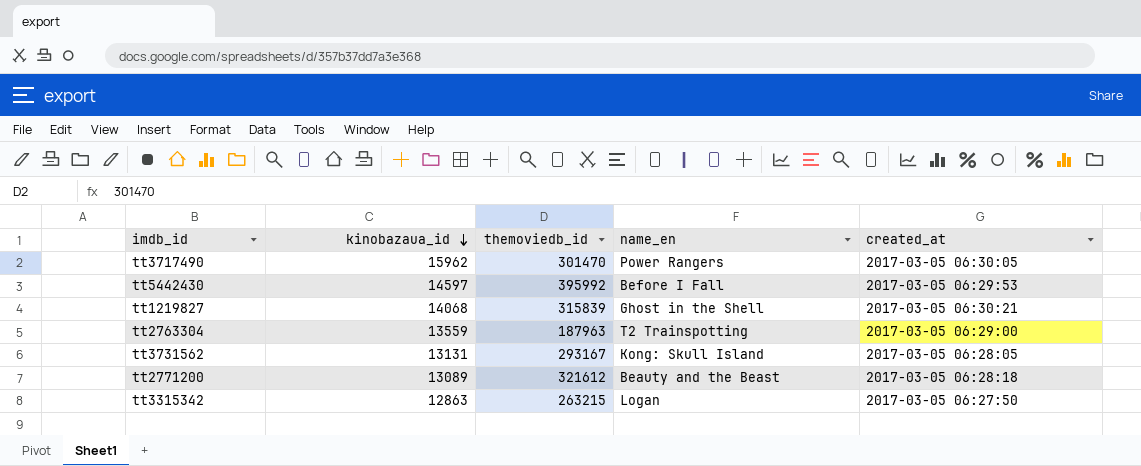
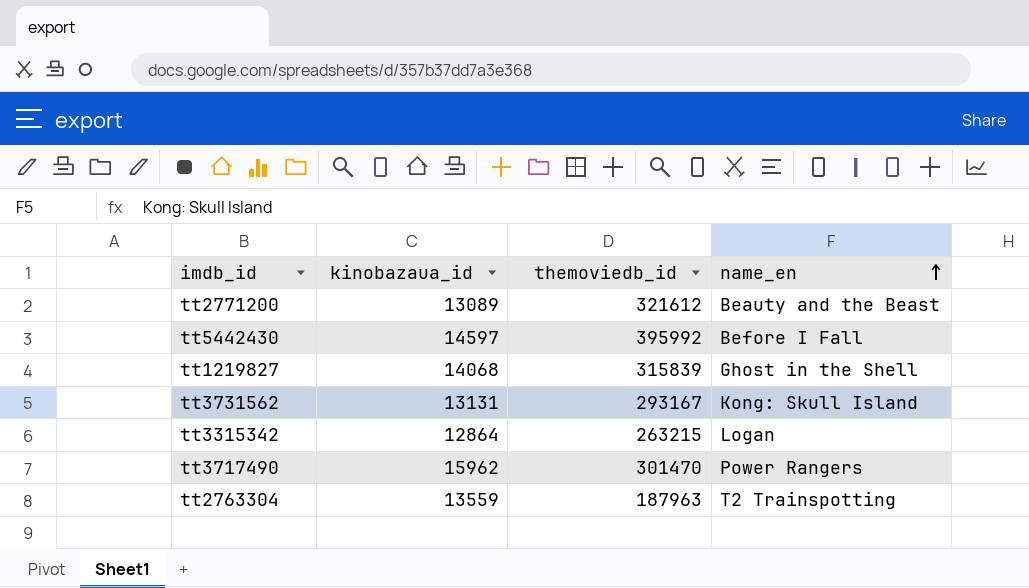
row order: kinobazaua_id descending -> name_en ascending
column created_at | position: 5 -> none
tt3315342 | kinobazaua_id: 12863 -> 12864

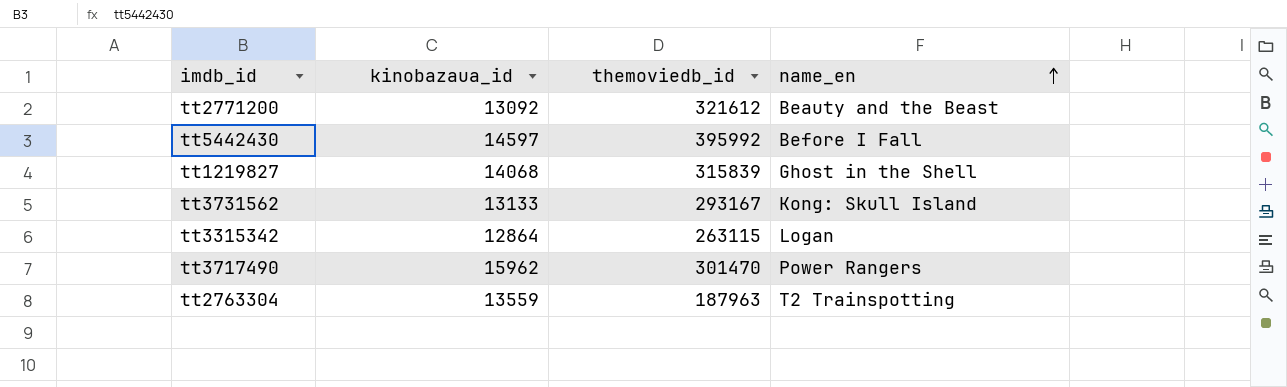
tt2771200 | kinobazaua_id: 13089 -> 13092
tt3731562 | kinobazaua_id: 13131 -> 13133
tt3315342 | themoviedb_id: 263215 -> 263115

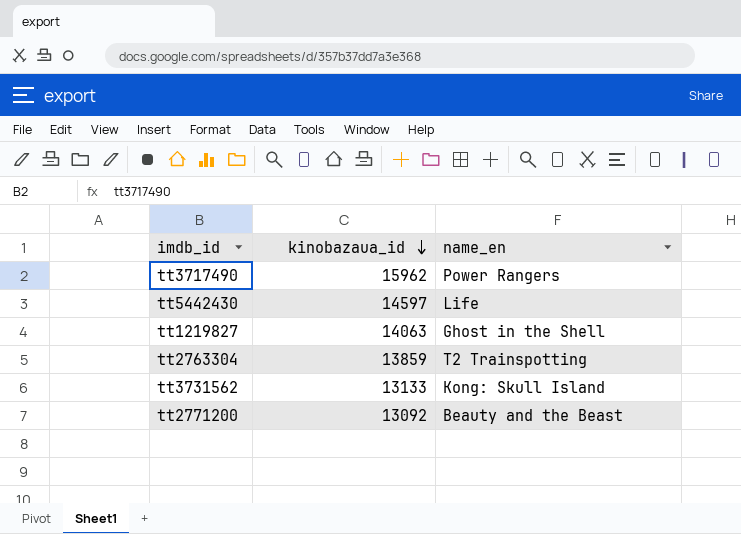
row order: name_en ascending -> kinobazaua_id descending
column themoviedb_id | position: 3 -> none
row tt3315342: 12864 | 263115 | Logan -> none
tt5442430 | name_en: Before I Fall -> Life
tt1219827 | kinobazaua_id: 14068 -> 14063
tt2763304 | kinobazaua_id: 13559 -> 13859

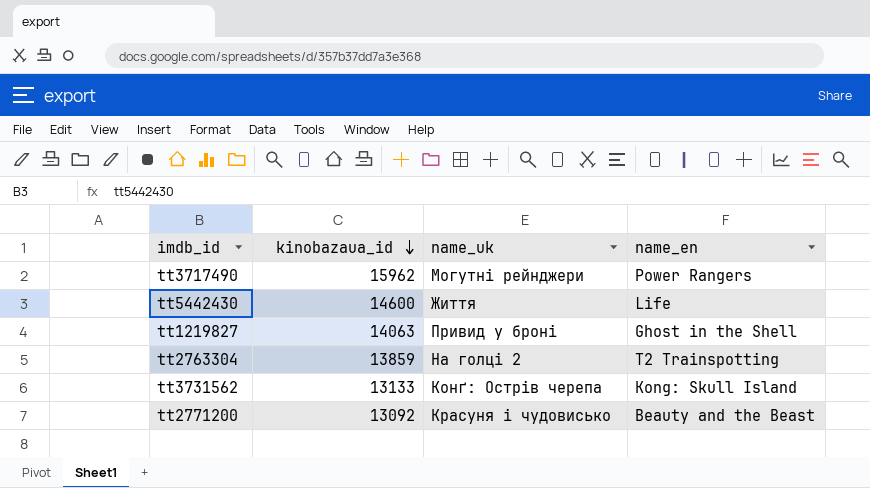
column name_uk | position: none -> 3
tt5442430 | kinobazaua_id: 14597 -> 14600

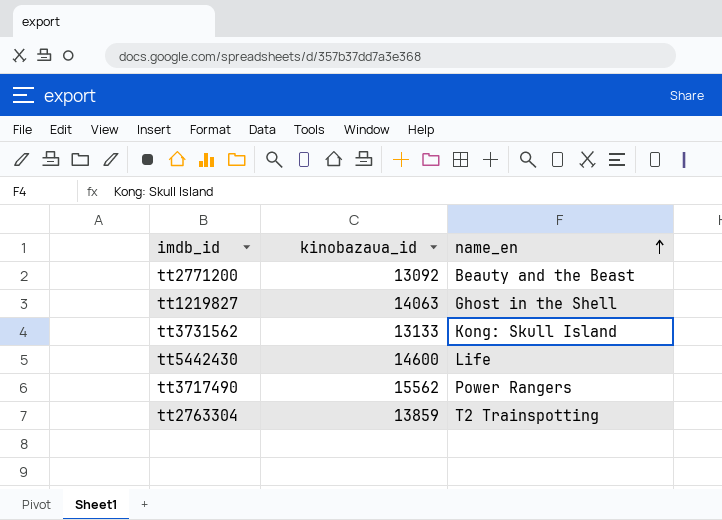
row order: kinobazaua_id descending -> name_en ascending
column name_uk | position: 3 -> none
tt3717490 | kinobazaua_id: 15962 -> 15562

